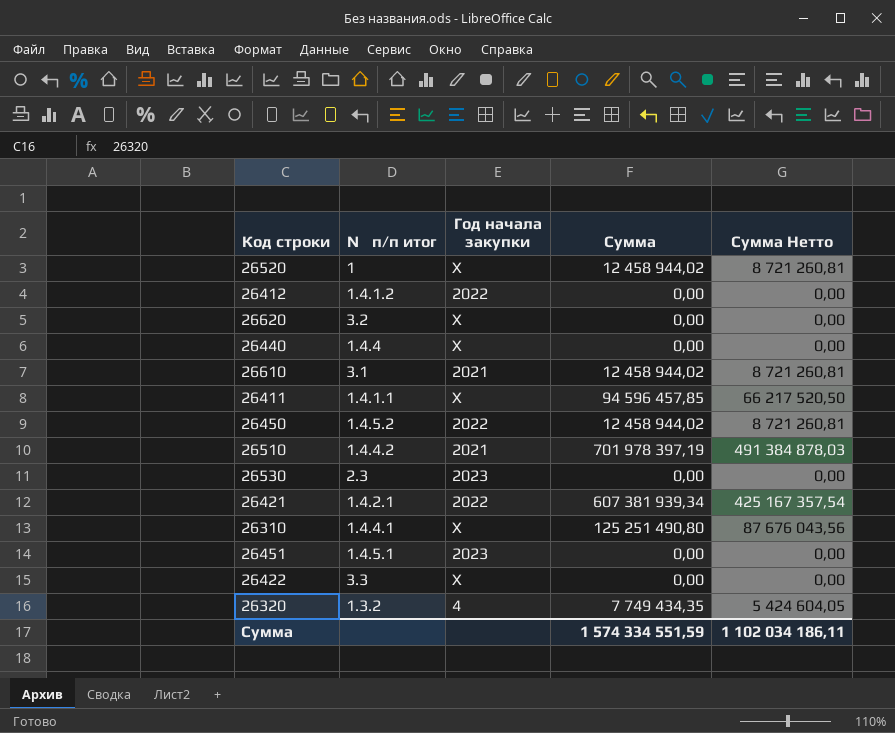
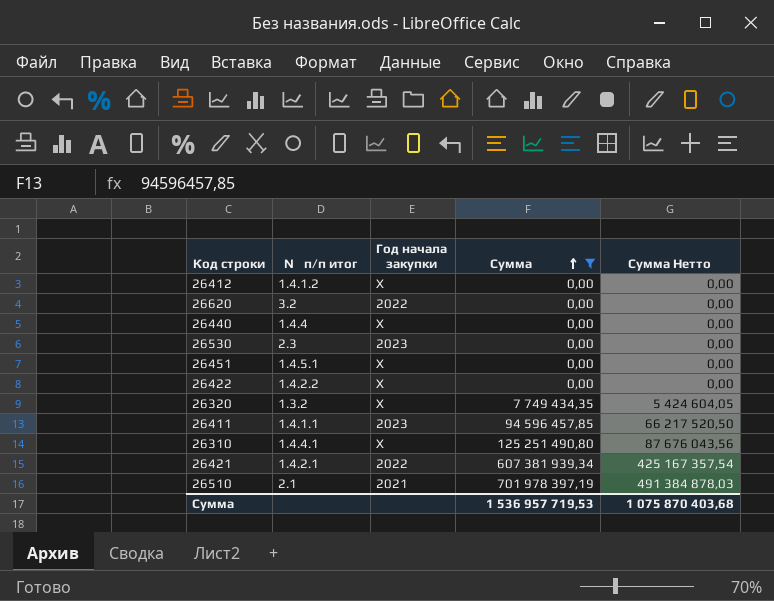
filter: none -> Сумма != 12 458 944,02
row order: none -> Сумма ascending
26412 | Год начала закупки: 2022 -> X
26620 | Год начала закупки: X -> 2022
26451 | Год начала закупки: 2023 -> X
26422 | № п/п итог: 3.3 -> 1.4.2.2
26320 | Год начала закупки: 4 -> X
26411 | Год начала закупки: X -> 2023
26510 | № п/п итог: 1.4.4.2 -> 2.1
Сумма | Сумма: 1 574 334 551,59 -> 1 536 957 719,53
Сумма | Сумма Нетто: 1 102 034 186,11 -> 1 075 870 403,68

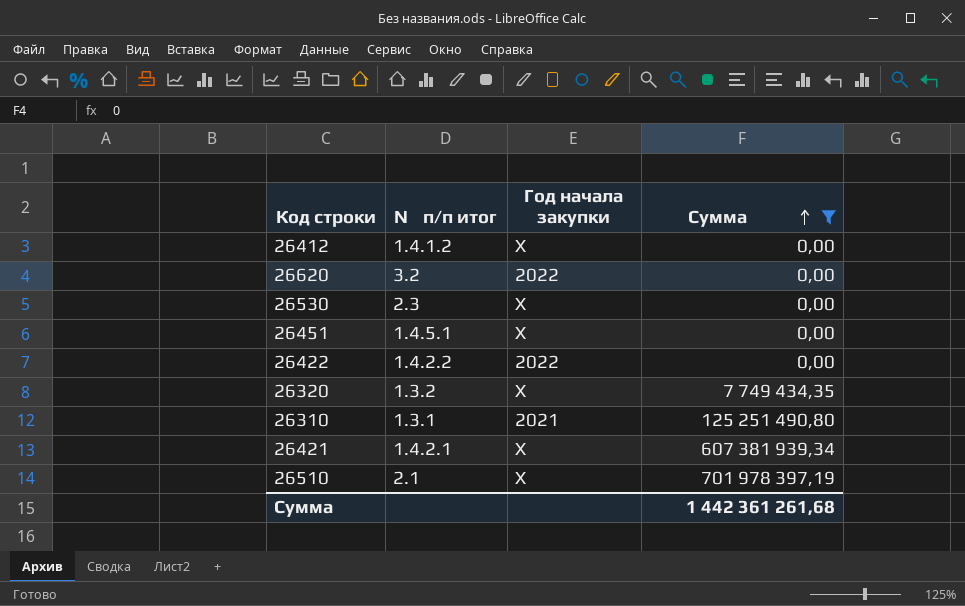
column Сумма Нетто | formula: [Сумма] * 0,7 -> none
row 26440: 1.4.4 | X | 0,00 | 0,00 -> none
row 26411: 1.4.1.1 | 2023 | 94 596 457,85 | 66 217 520,50 -> none
26530 | Год начала закупки: 2023 -> X
26422 | Год начала закупки: X -> 2022
26310 | № п/п итог: 1.4.4.1 -> 1.3.1
26310 | Год начала закупки: X -> 2021
26421 | Год начала закупки: 2022 -> X
26510 | Год начала закупки: 2021 -> X
Сумма | Сумма: 1 536 957 719,53 -> 1 442 361 261,68

